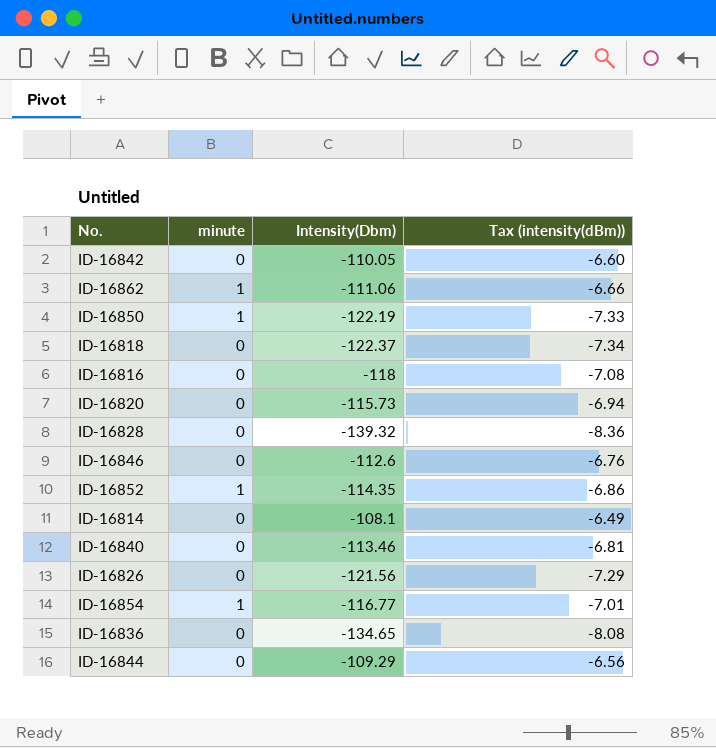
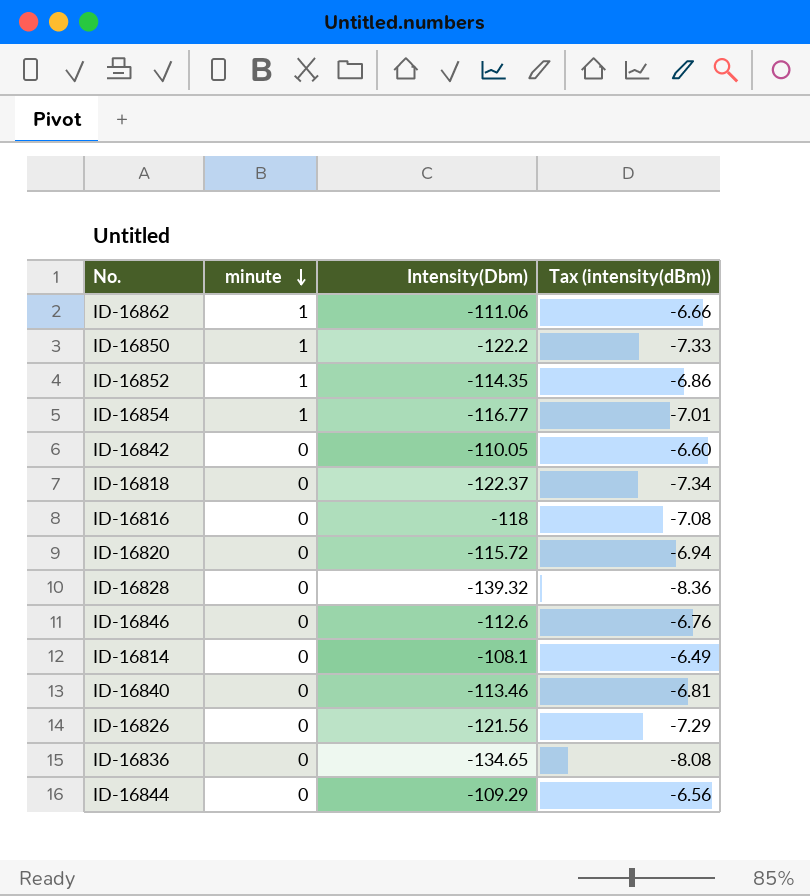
row order: none -> minute descending
ID-16850 | Intensity(Dbm): -122.19 -> -122.2
ID-16820 | Intensity(Dbm): -115.73 -> -115.72

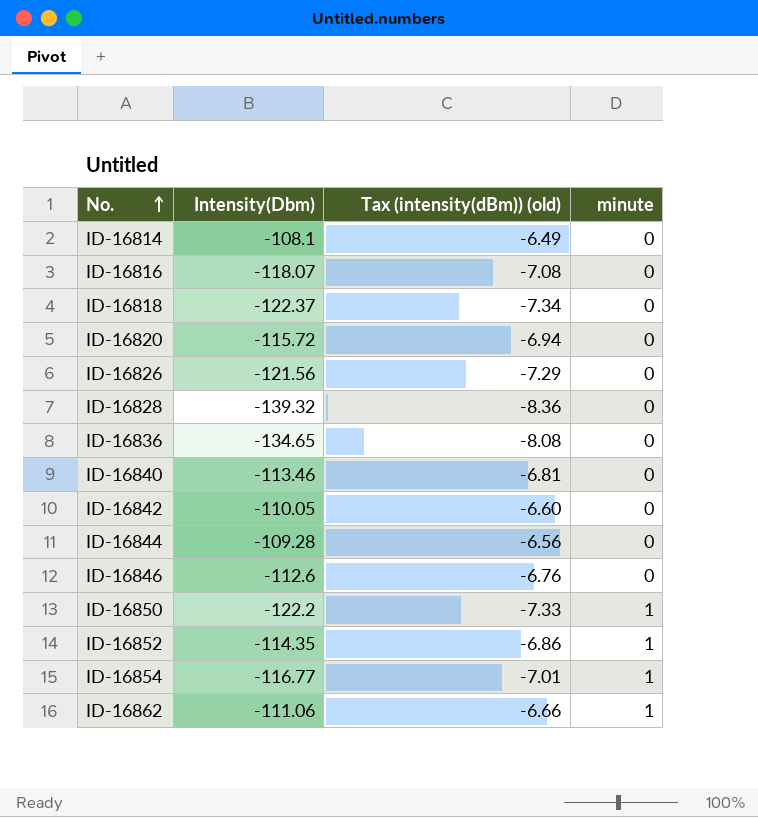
row order: minute descending -> No. ascending
column name: Tax (intensity(dBm)) -> Tax (intensity(dBm)) (old)
column minute | position: 2 -> 4
ID-16816 | Intensity(Dbm): -118 -> -118.07
ID-16844 | Intensity(Dbm): -109.29 -> -109.28

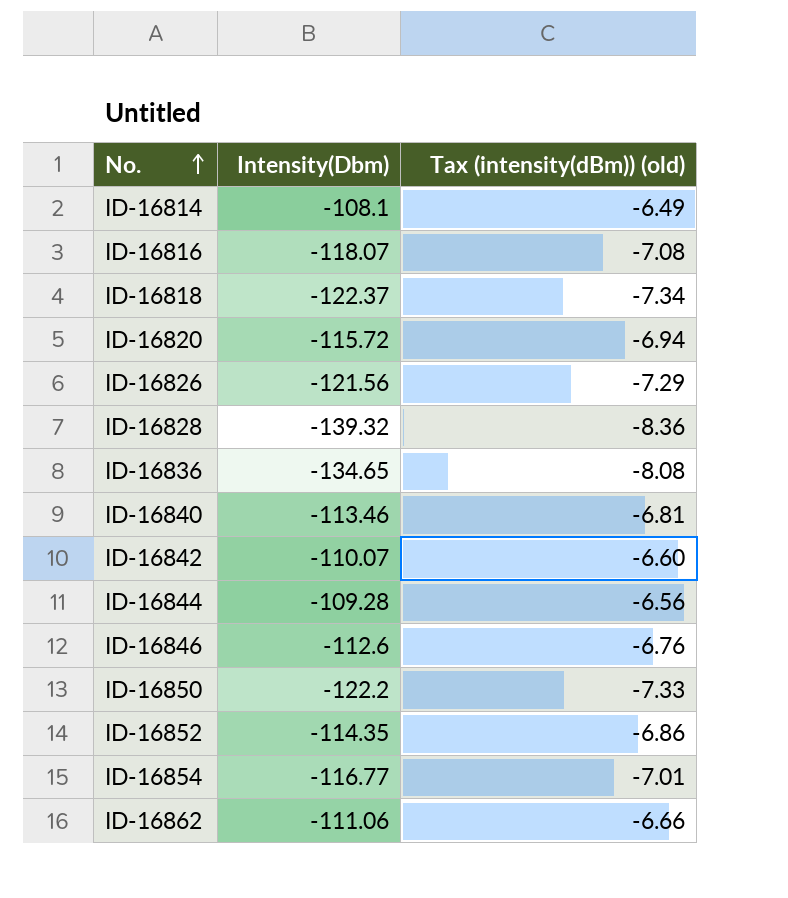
column minute | position: 4 -> none
ID-16842 | Intensity(Dbm): -110.05 -> -110.07

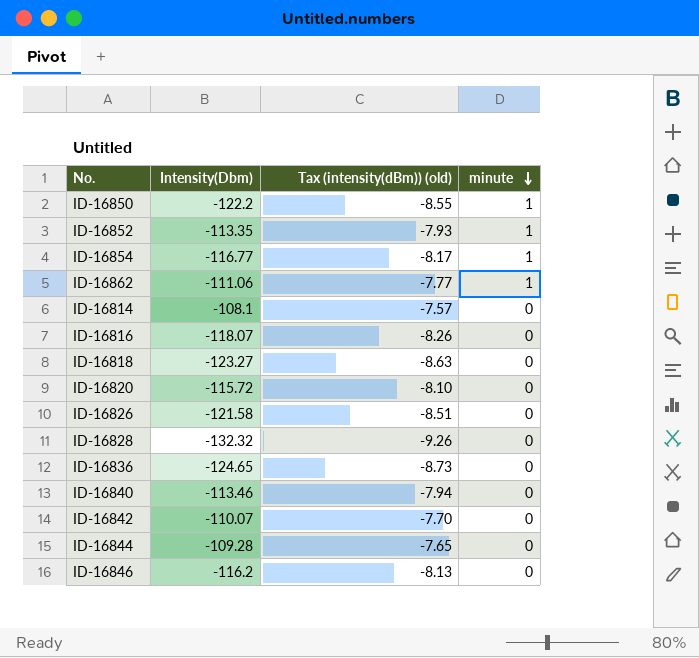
row order: No. ascending -> minute descending
column Tax (intensity(dBm)) (old) | formula: [Intensity(Dbm)] * 0.06 -> [Intensity(Dbm)] * 0.07
column minute | position: none -> 4
ID-16852 | Intensity(Dbm): -114.35 -> -113.35
ID-16818 | Intensity(Dbm): -122.37 -> -123.27
ID-16826 | Intensity(Dbm): -121.56 -> -121.58
ID-16828 | Intensity(Dbm): -139.32 -> -132.32
ID-16836 | Intensity(Dbm): -134.65 -> -124.65
ID-16846 | Intensity(Dbm): -112.6 -> -116.2

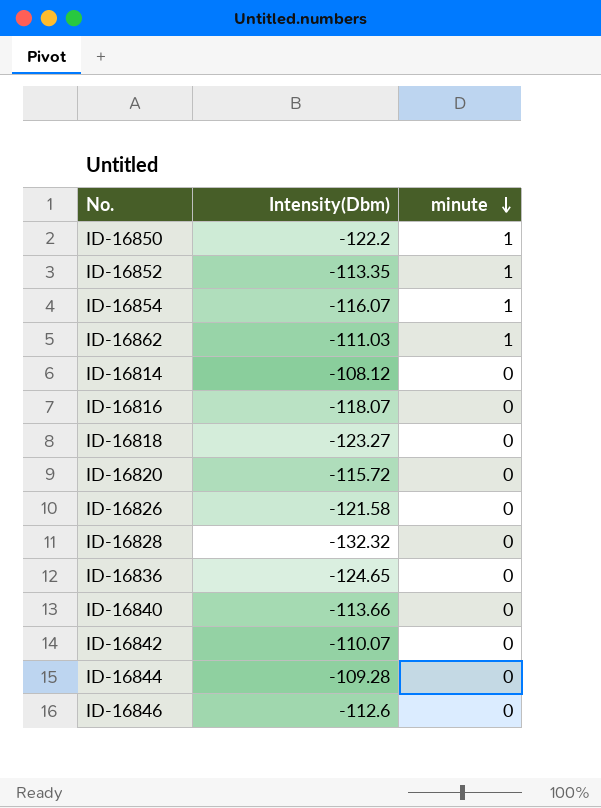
column Tax (intensity(dBm)) (old) | formula: [Intensity(Dbm)] * 0.07 -> none
ID-16854 | Intensity(Dbm): -116.77 -> -116.07
ID-16862 | Intensity(Dbm): -111.06 -> -111.03
ID-16814 | Intensity(Dbm): -108.1 -> -108.12
ID-16840 | Intensity(Dbm): -113.46 -> -113.66
ID-16846 | Intensity(Dbm): -116.2 -> -112.6

